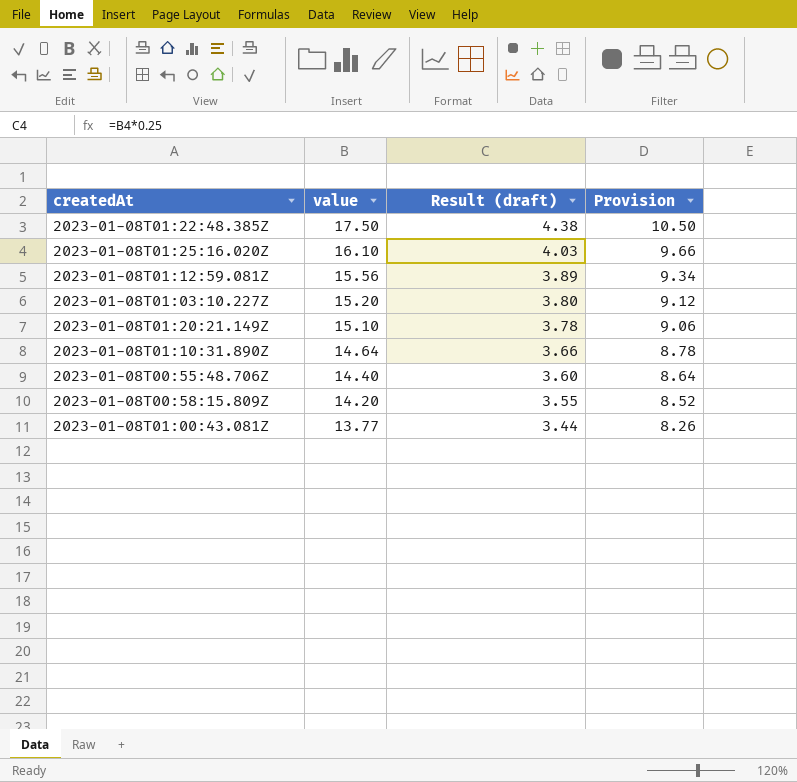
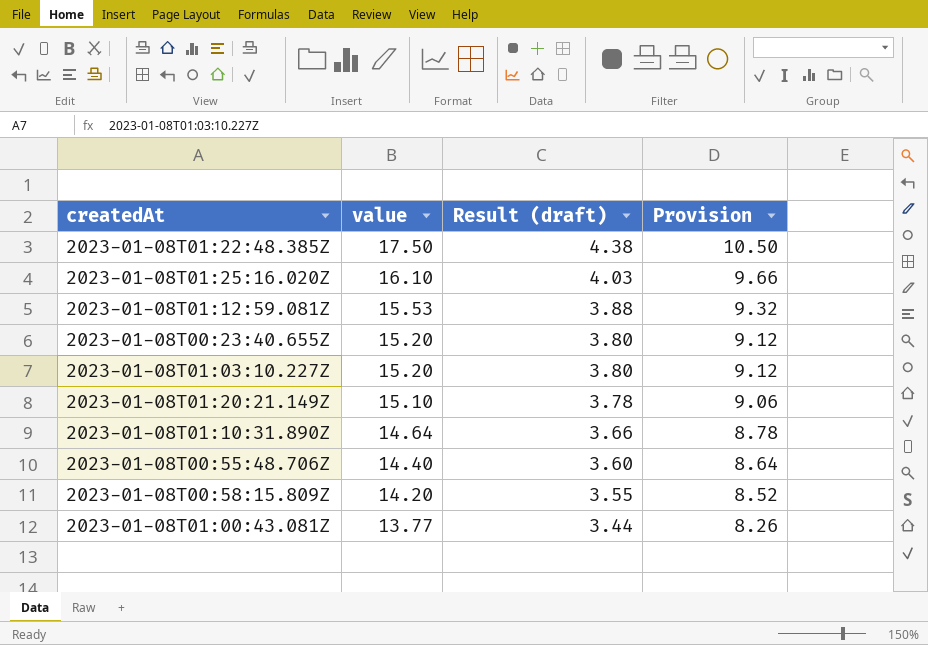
2023-01-08T01:12:59.081Z | value: 15.56 -> 15.53
2023-01-08T01:12:59.081Z | Result (draft): 3.89 -> 3.88
2023-01-08T01:12:59.081Z | Provision: 9.34 -> 9.32
row 2023-01-08T00:23:40.655Z: none -> 15.20 | 3.80 | 9.12

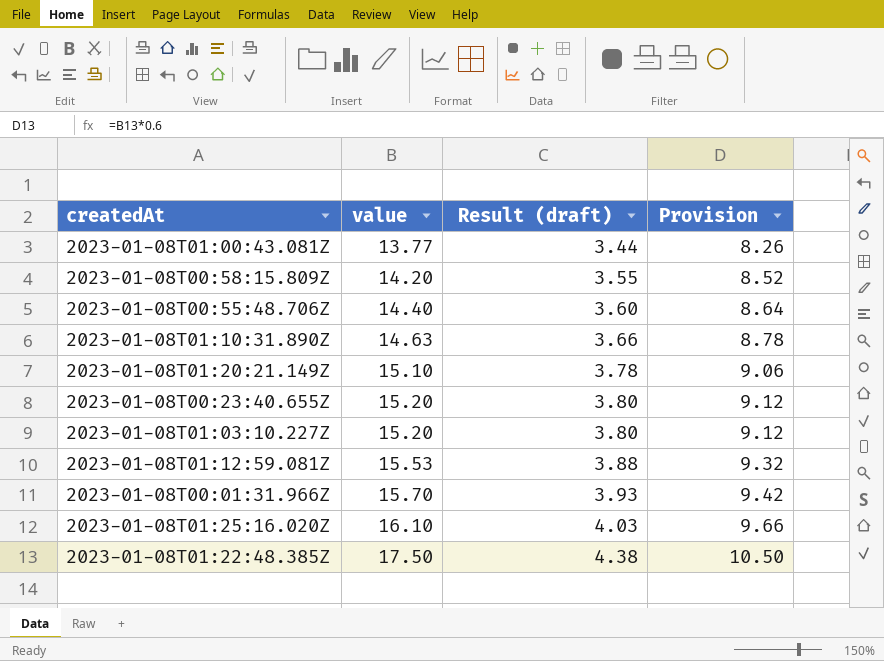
row order: value descending -> value ascending
2023-01-08T01:10:31.890Z | value: 14.64 -> 14.63
row 2023-01-08T00:01:31.966Z: none -> 15.70 | 3.93 | 9.42

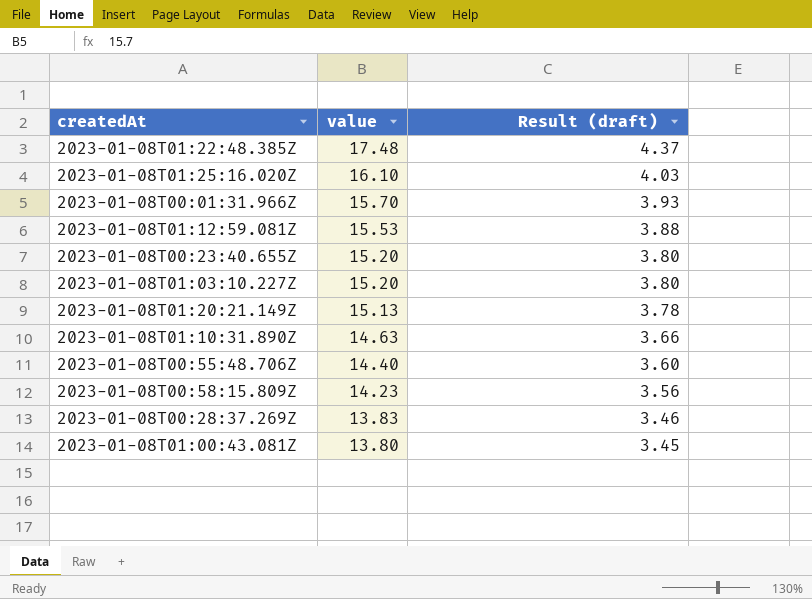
row order: value ascending -> value descending
column Provision | formula: [value] * 0.6 -> none
2023-01-08T01:22:48.385Z | value: 17.50 -> 17.48
2023-01-08T01:22:48.385Z | Result (draft): 4.38 -> 4.37
2023-01-08T01:20:21.149Z | value: 15.10 -> 15.13
2023-01-08T00:58:15.809Z | value: 14.20 -> 14.23
2023-01-08T00:58:15.809Z | Result (draft): 3.55 -> 3.56
row 2023-01-08T00:28:37.269Z: none -> 13.83 | 3.46
2023-01-08T01:00:43.081Z | value: 13.77 -> 13.80
2023-01-08T01:00:43.081Z | Result (draft): 3.44 -> 3.45

